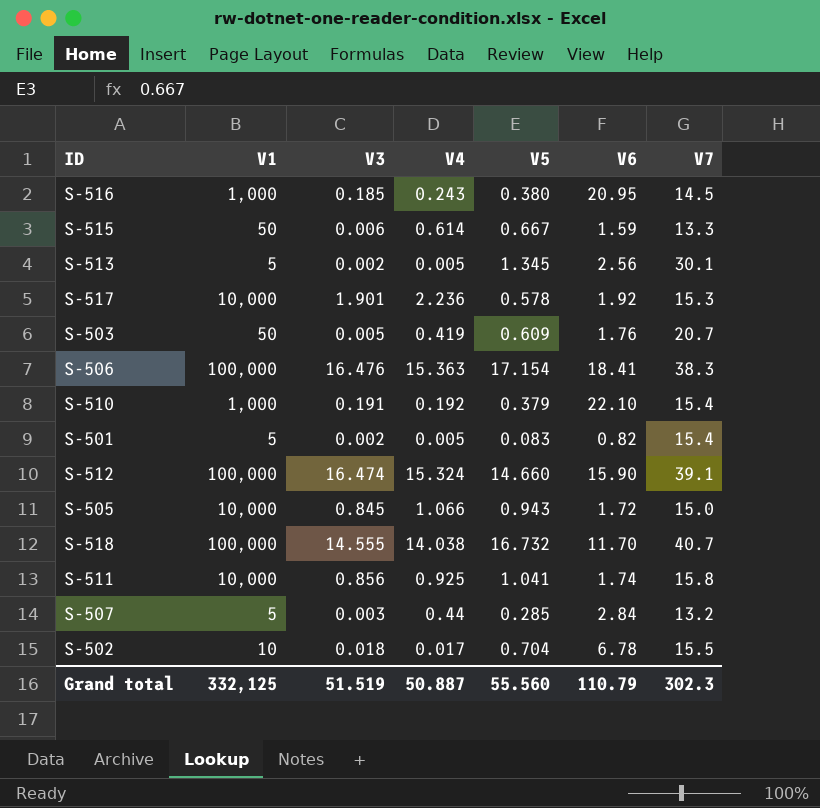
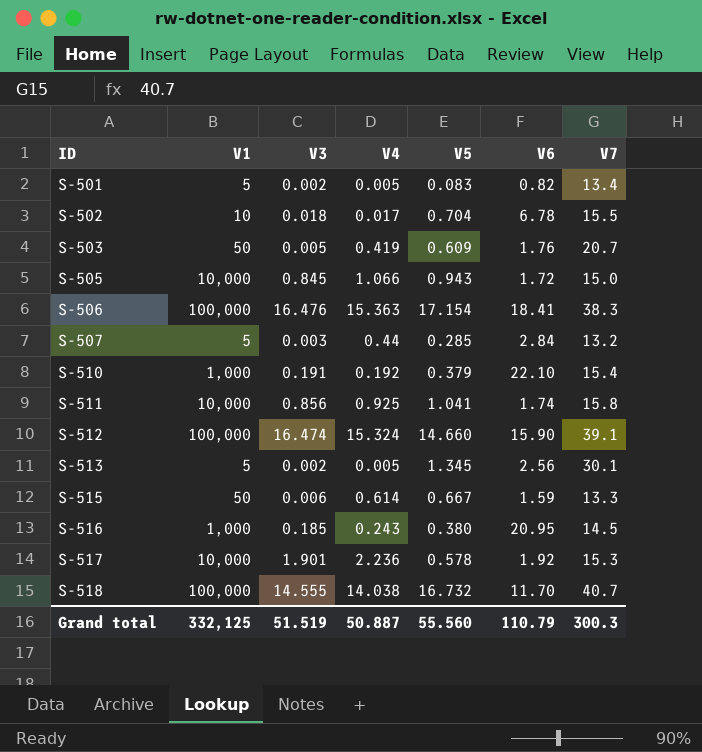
row order: none -> ID ascending
S-501 | V7: 15.4 -> 13.4
Grand total | V7: 302.3 -> 300.3

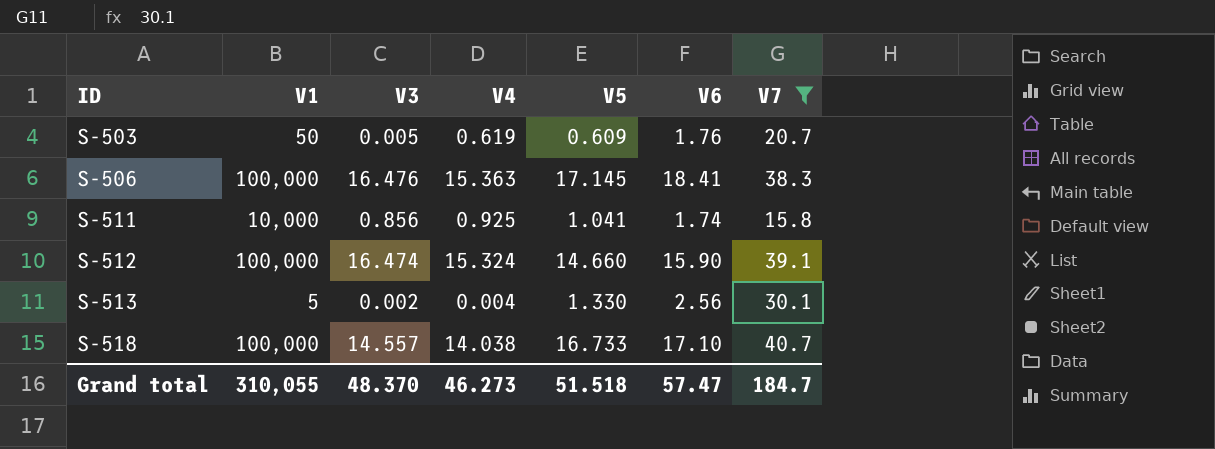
filter: none -> V7 >= 15.8
S-503 | V4: 0.419 -> 0.619
S-506 | V5: 17.154 -> 17.145
S-513 | V4: 0.005 -> 0.004
S-513 | V5: 1.345 -> 1.330
S-518 | V3: 14.555 -> 14.557
S-518 | V5: 16.732 -> 16.733
S-518 | V6: 11.70 -> 17.10
Grand total | V1: 332,125 -> 310,055
Grand total | V3: 51.519 -> 48.370
Grand total | V4: 50.887 -> 46.273
Grand total | V5: 55.560 -> 51.518
Grand total | V6: 110.79 -> 57.47
Grand total | V7: 300.3 -> 184.7

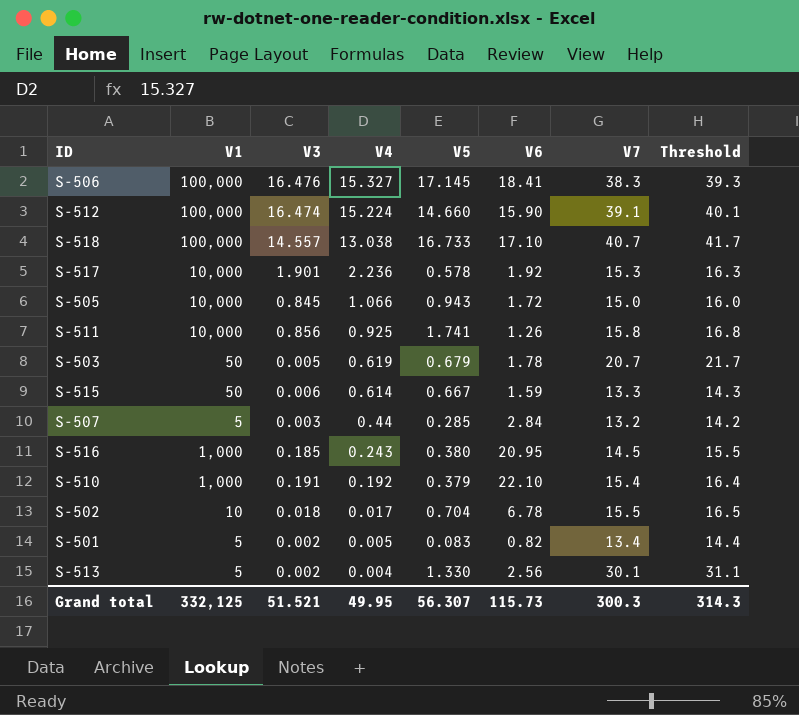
filter: V7 >= 15.8 -> none
row order: ID ascending -> V4 descending
column Threshold | formula: none -> [V7] + 1
S-506 | V4: 15.363 -> 15.327
S-512 | V4: 15.324 -> 15.224
S-518 | V4: 14.038 -> 13.038
S-511 | V5: 1.041 -> 1.741
S-511 | V6: 1.74 -> 1.26
S-503 | V5: 0.609 -> 0.679
S-503 | V6: 1.76 -> 1.78
Grand total | V1: 310,055 -> 332,125
Grand total | V3: 48.370 -> 51.521
Grand total | V4: 46.273 -> 49.95
Grand total | V5: 51.518 -> 56.307
Grand total | V6: 57.47 -> 115.73
Grand total | V7: 184.7 -> 300.3

